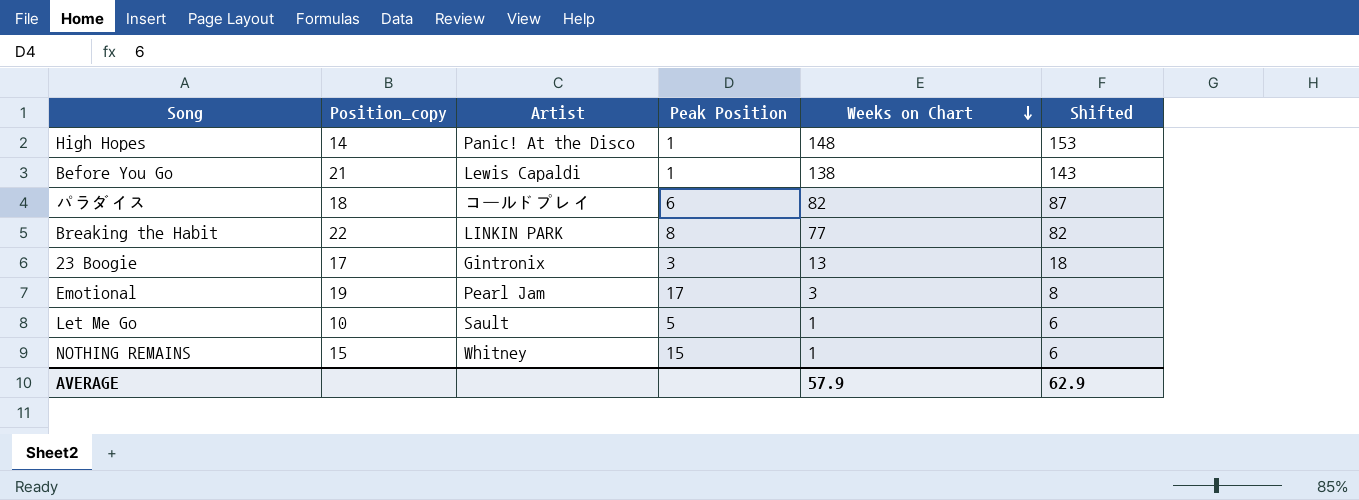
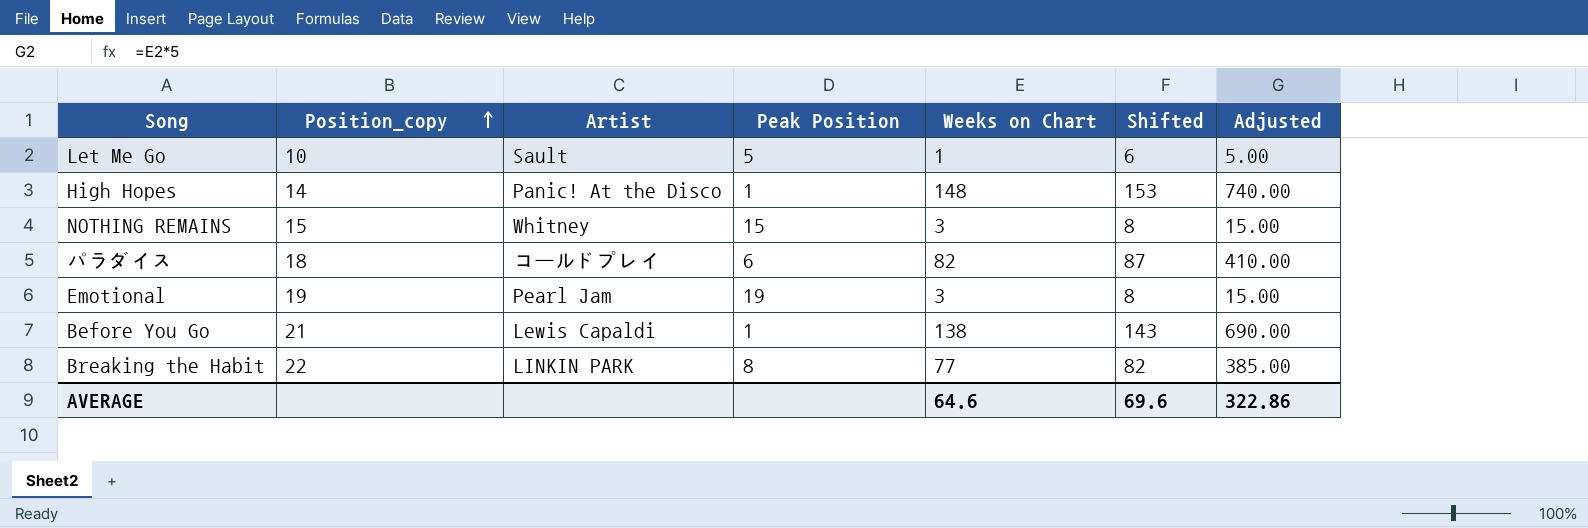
row order: Weeks on Chart descending -> Position_copy ascending
column Adjusted | formula: none -> [Weeks on Chart] * 5
row 23 Boogie: 17 | Gintronix | 3 | 13 | 18 -> none
NOTHING REMAINS | Weeks on Chart: 1 -> 3
NOTHING REMAINS | Shifted: 6 -> 8
Emotional | Peak Position: 17 -> 19
AVERAGE | Weeks on Chart: 57.9 -> 64.6
AVERAGE | Shifted: 62.9 -> 69.6

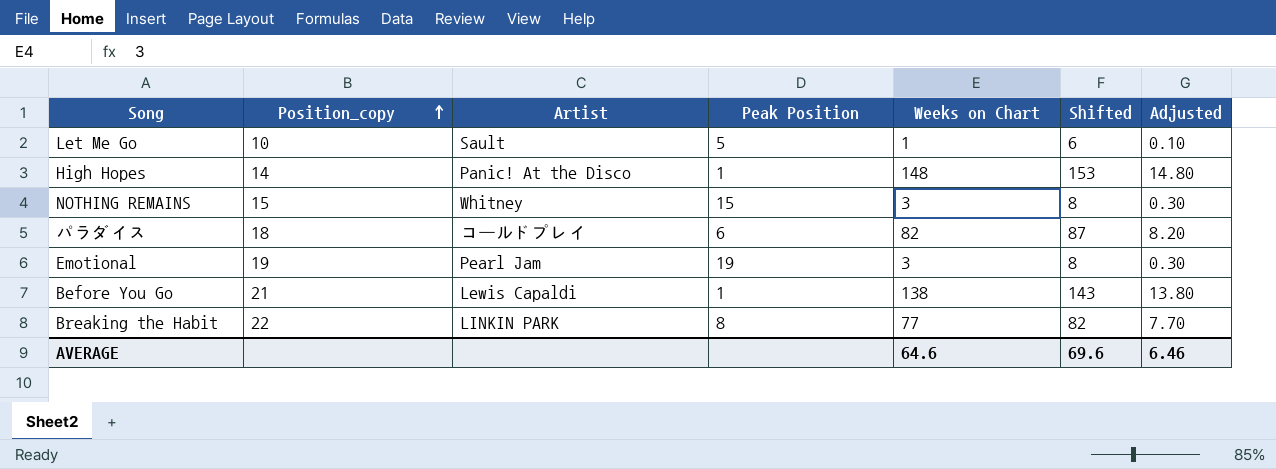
column Adjusted | formula: [Weeks on Chart] * 5 -> [Weeks on Chart] * 0.1
AVERAGE | Adjusted: 322.86 -> 6.46

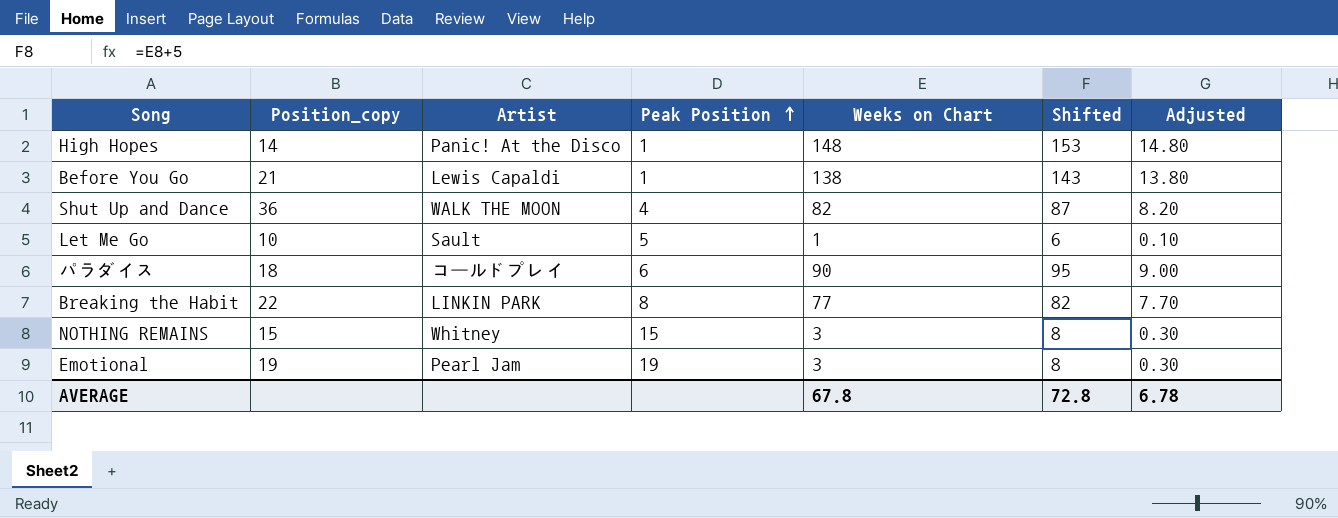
row order: Position_copy ascending -> Peak Position ascending
row Shut Up and Dance: none -> 36 | WALK THE MOON | 4 | 82 | 87 | 8.20
パラダイス | Weeks on Chart: 82 -> 90
パラダイス | Shifted: 87 -> 95
パラダイス | Adjusted: 8.20 -> 9.00
AVERAGE | Weeks on Chart: 64.6 -> 67.8
AVERAGE | Shifted: 69.6 -> 72.8
AVERAGE | Adjusted: 6.46 -> 6.78

